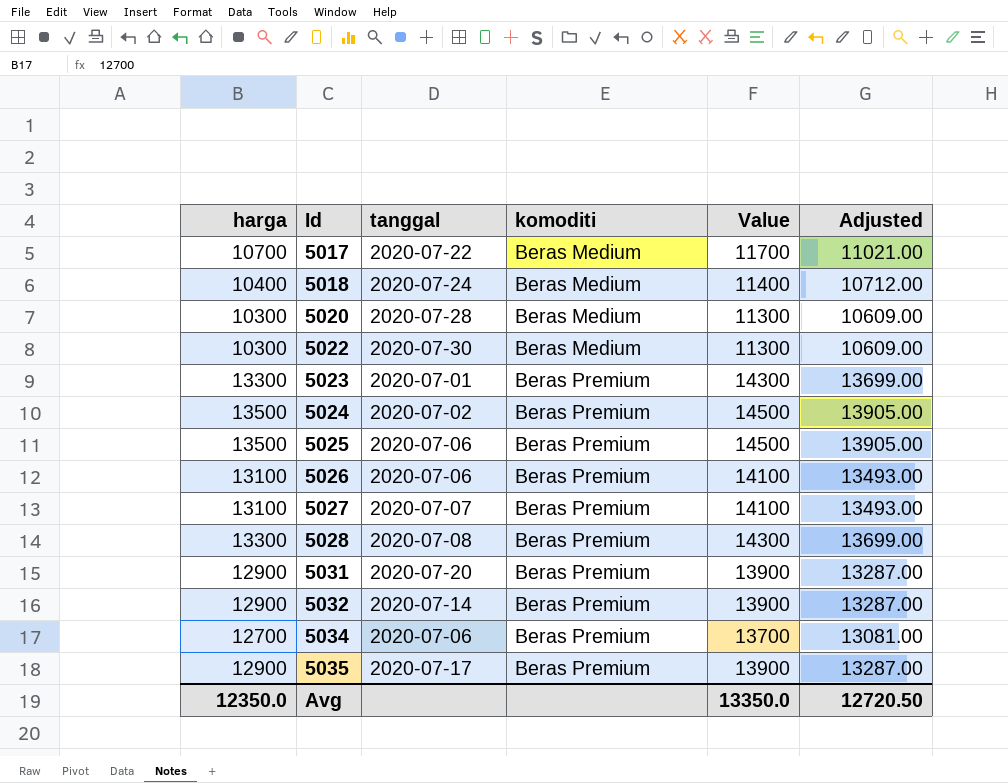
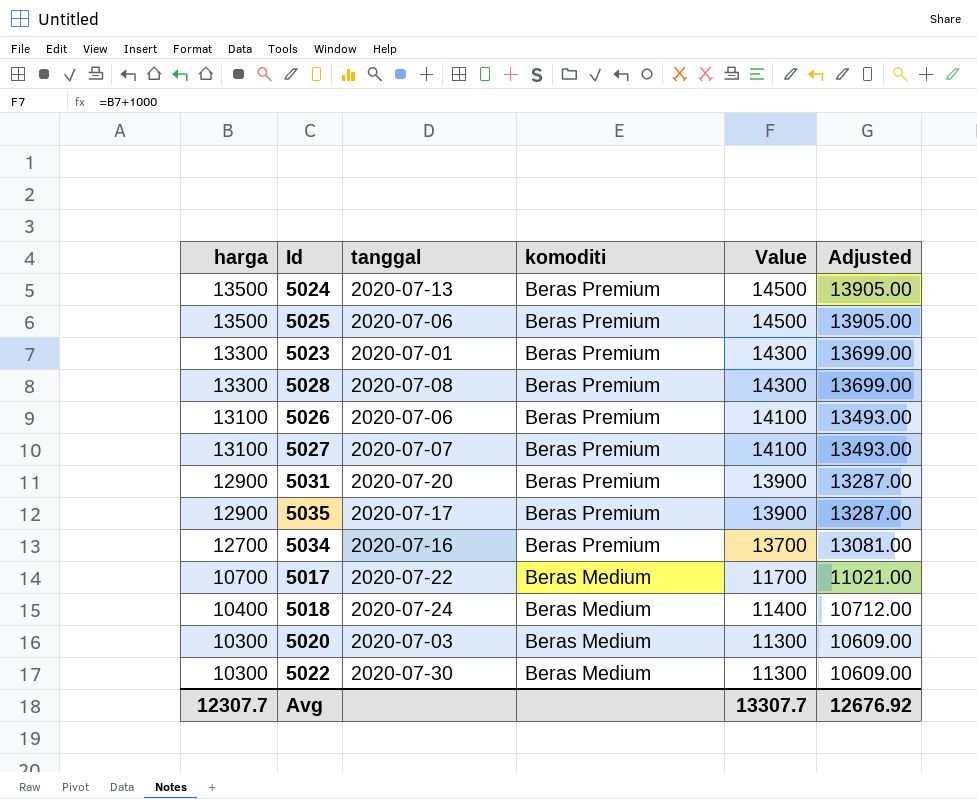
row order: Id ascending -> harga descending
row 5032: 12900 | 2020-07-14 | Beras Premium | 13900 | 13287.00 -> none
5024 | tanggal: 2020-07-02 -> 2020-07-13
5034 | tanggal: 2020-07-06 -> 2020-07-16
5020 | tanggal: 2020-07-28 -> 2020-07-03
Avg | harga: 12350.0 -> 12307.7
Avg | Value: 13350.0 -> 13307.7
Avg | Adjusted: 12720.50 -> 12676.92

